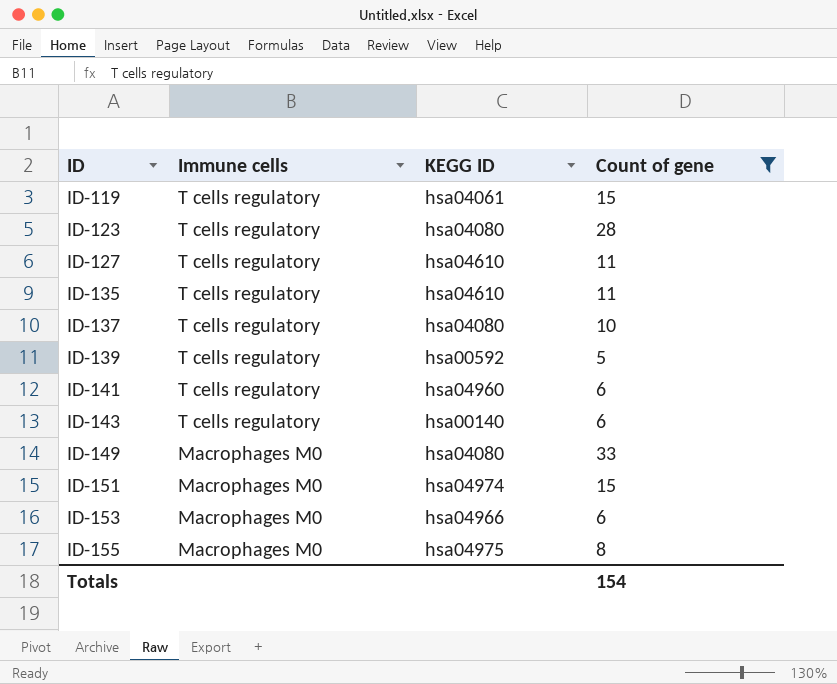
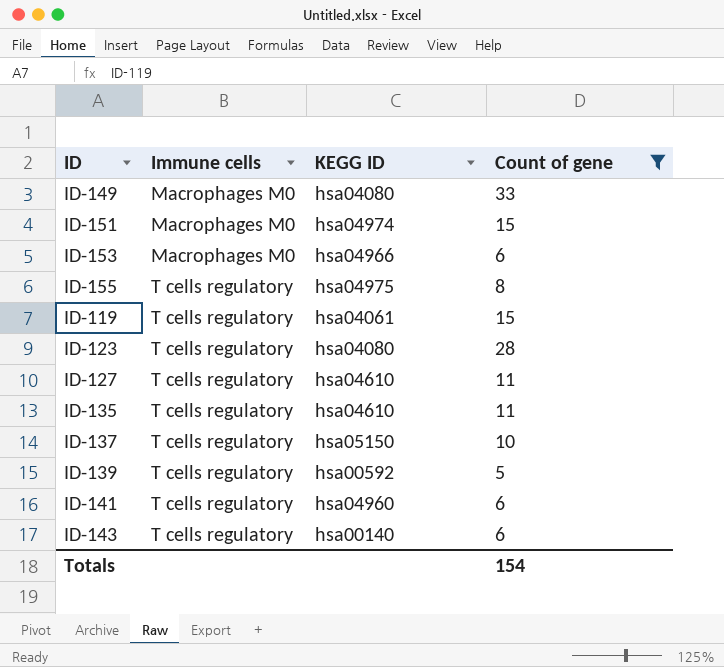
row order: ID ascending -> Immune cells ascending
ID-155 | Immune cells: Macrophages M0 -> T cells regulatory
ID-137 | KEGG ID: hsa04080 -> hsa05150

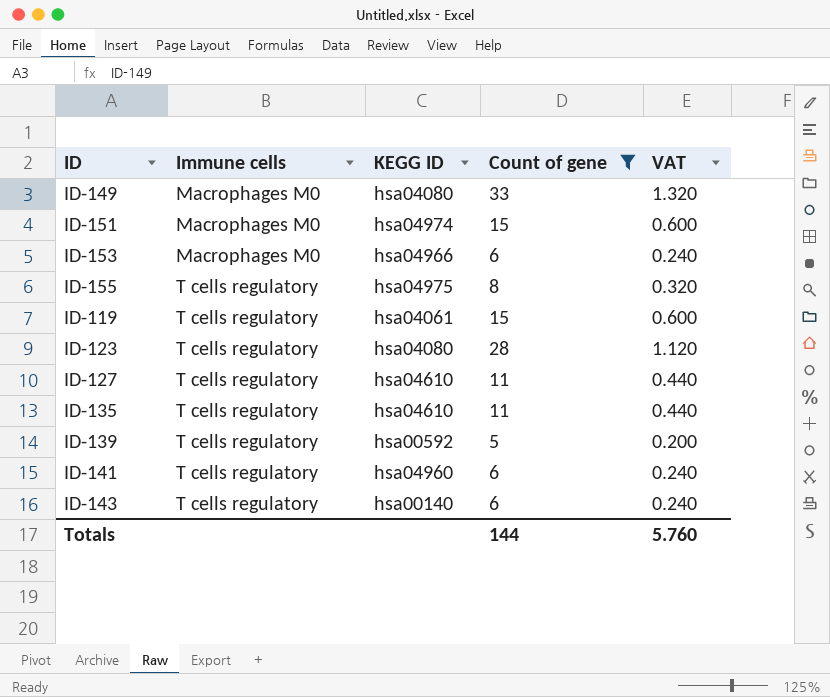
column VAT | formula: none -> [Count of gene] * 0.04
row ID-137: T cells regulatory | hsa05150 | 10 -> none
Totals | Count of gene: 154 -> 144

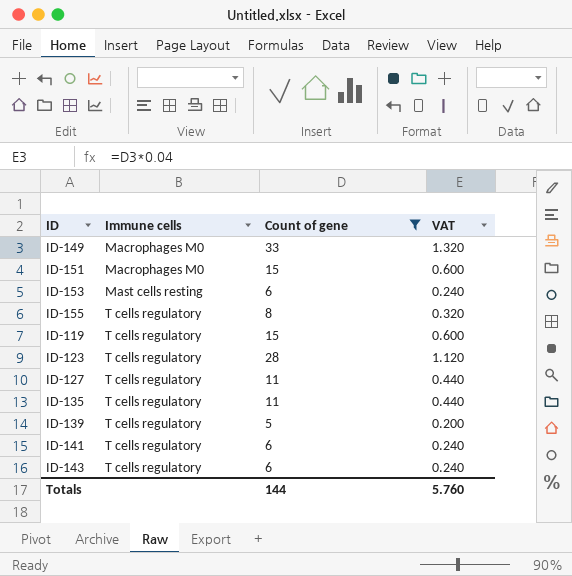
column KEGG ID | position: 3 -> none
ID-153 | Immune cells: Macrophages M0 -> Mast cells resting

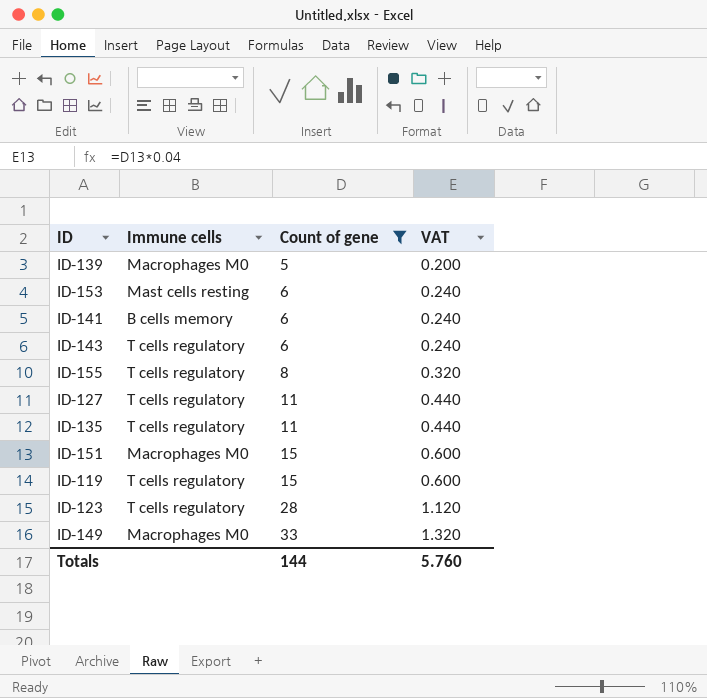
row order: Immune cells ascending -> Count of gene ascending
ID-139 | Immune cells: T cells regulatory -> Macrophages M0
ID-141 | Immune cells: T cells regulatory -> B cells memory

